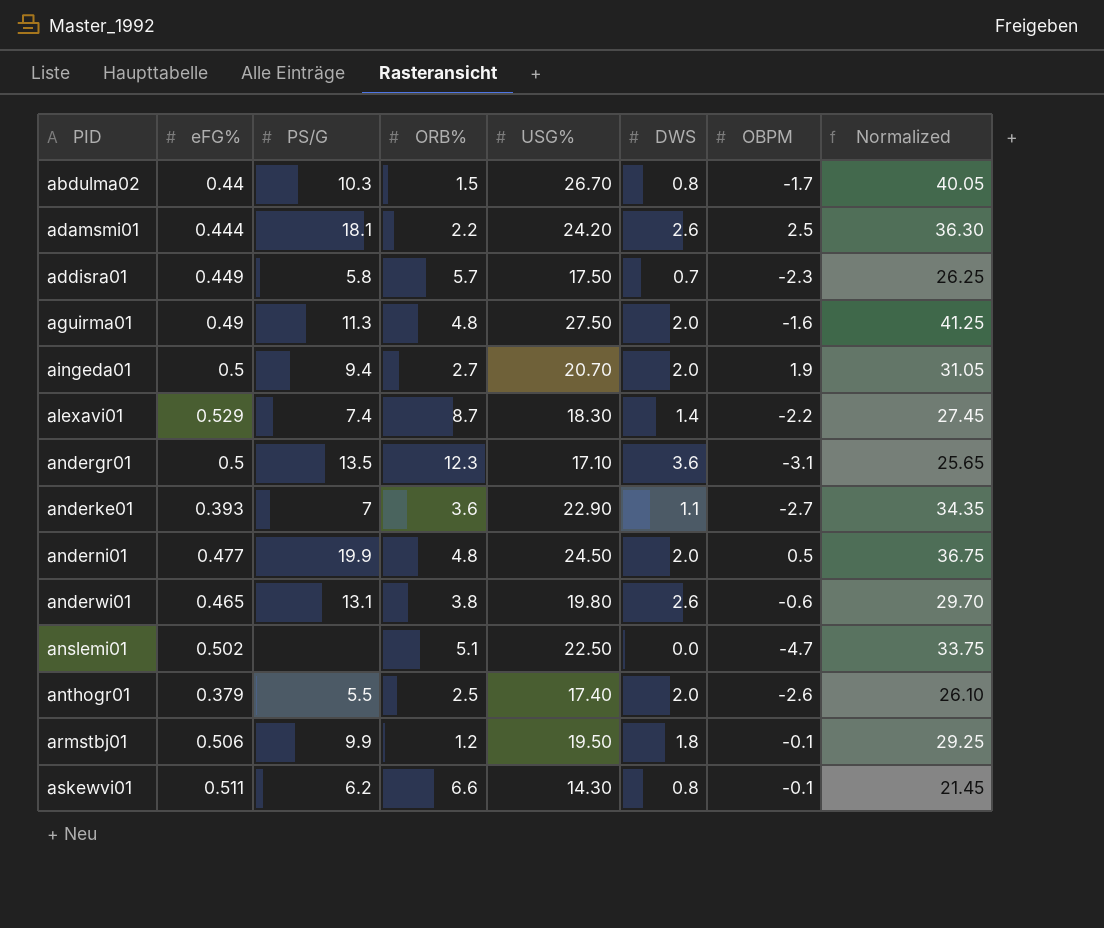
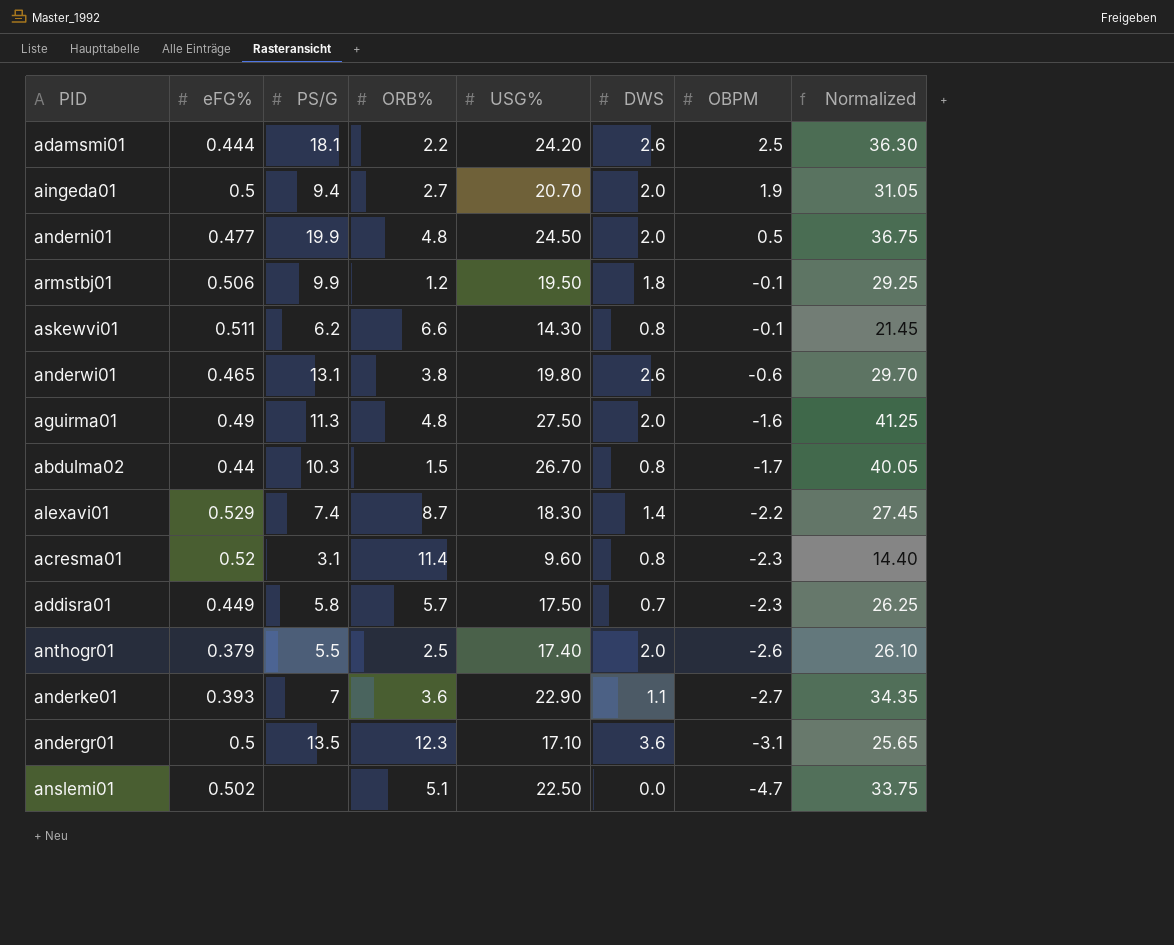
row order: PID ascending -> OBPM descending
row acresma01: none -> 0.52 | 3.1 | 11.4 | 9.60 | 0.8 | -2.3 | 14.40

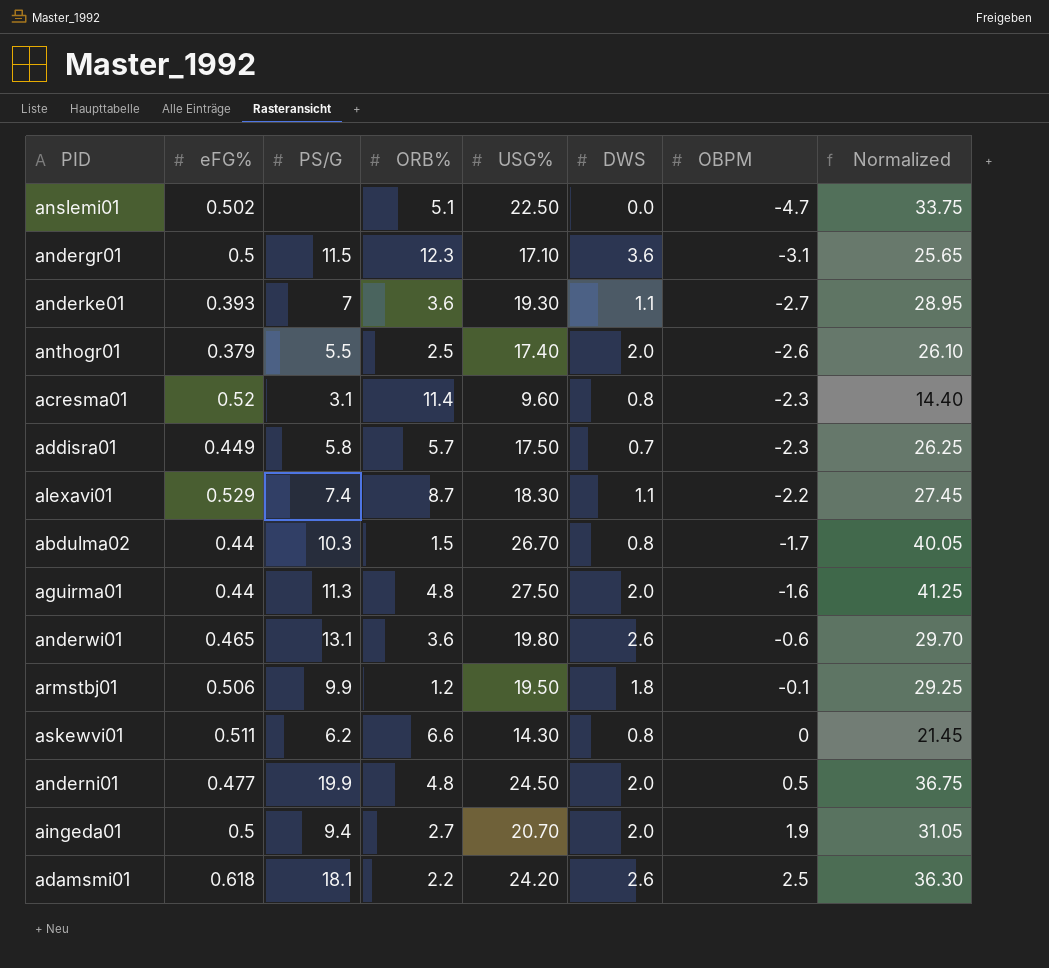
row order: OBPM descending -> OBPM ascending
andergr01 | PS/G: 13.5 -> 11.5
anderke01 | USG%: 22.90 -> 19.30
anderke01 | Normalized: 34.35 -> 28.95
alexavi01 | DWS: 1.4 -> 1.1
aguirma01 | eFG%: 0.49 -> 0.44
anderwi01 | ORB%: 3.8 -> 3.6
askewvi01 | OBPM: -0.1 -> 0
adamsmi01 | eFG%: 0.444 -> 0.618

